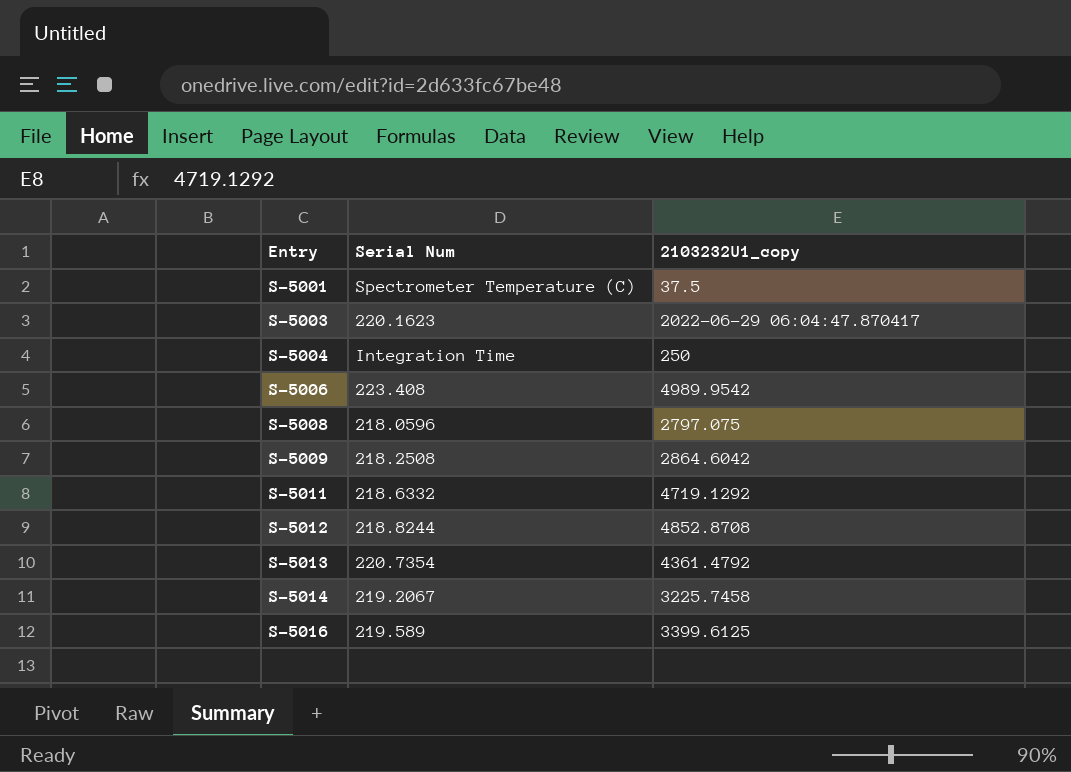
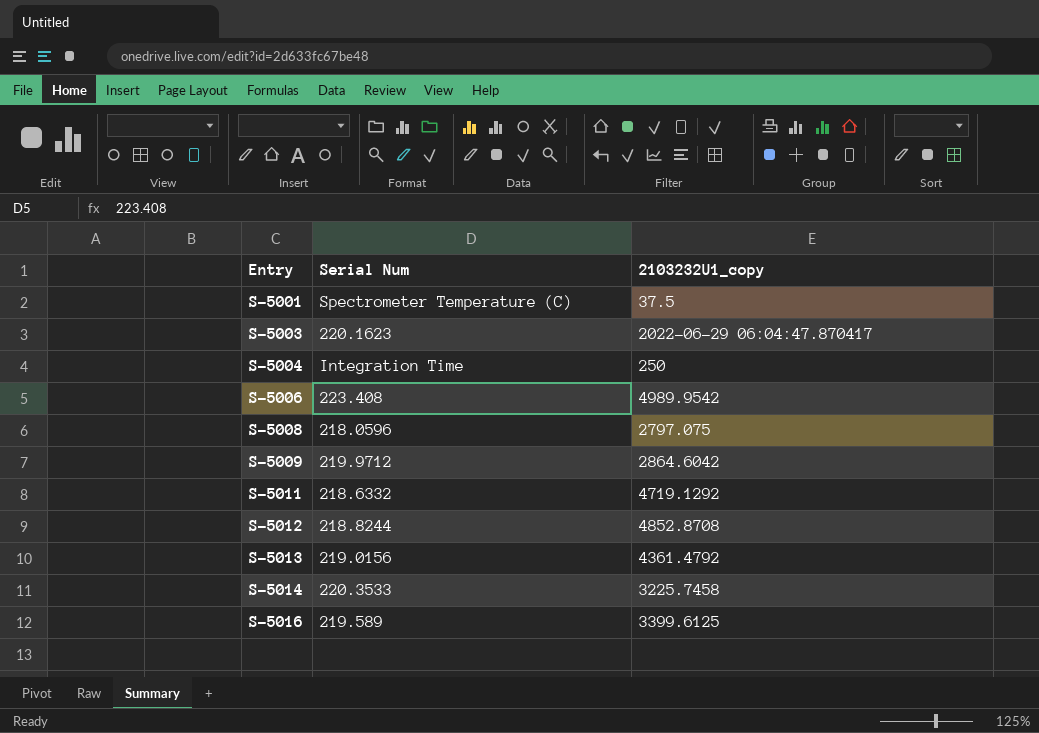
S-5009 | Serial Num: 218.2508 -> 219.9712
S-5013 | Serial Num: 220.7354 -> 219.0156
S-5014 | Serial Num: 219.2067 -> 220.3533

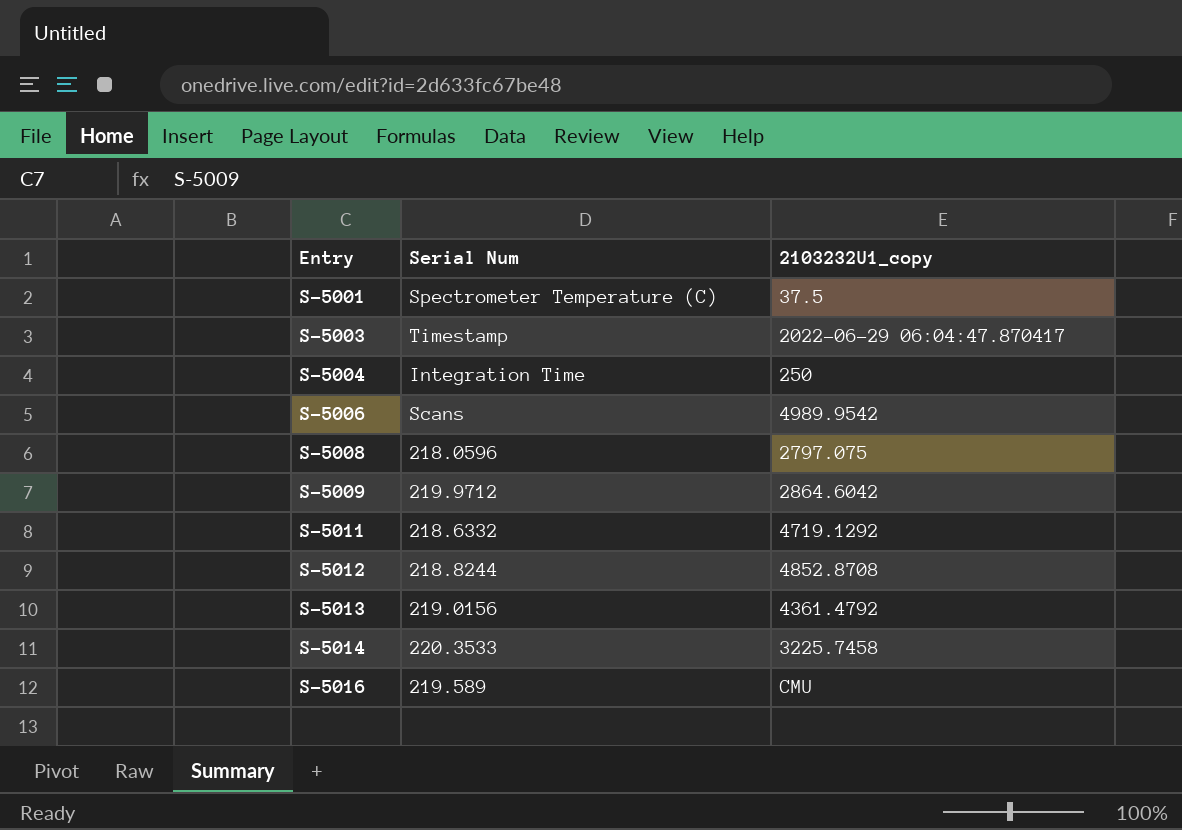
S-5003 | Serial Num: 220.1623 -> Timestamp
S-5006 | Serial Num: 223.408 -> Scans
S-5016 | 2103232U1_copy: 3399.6125 -> CMU

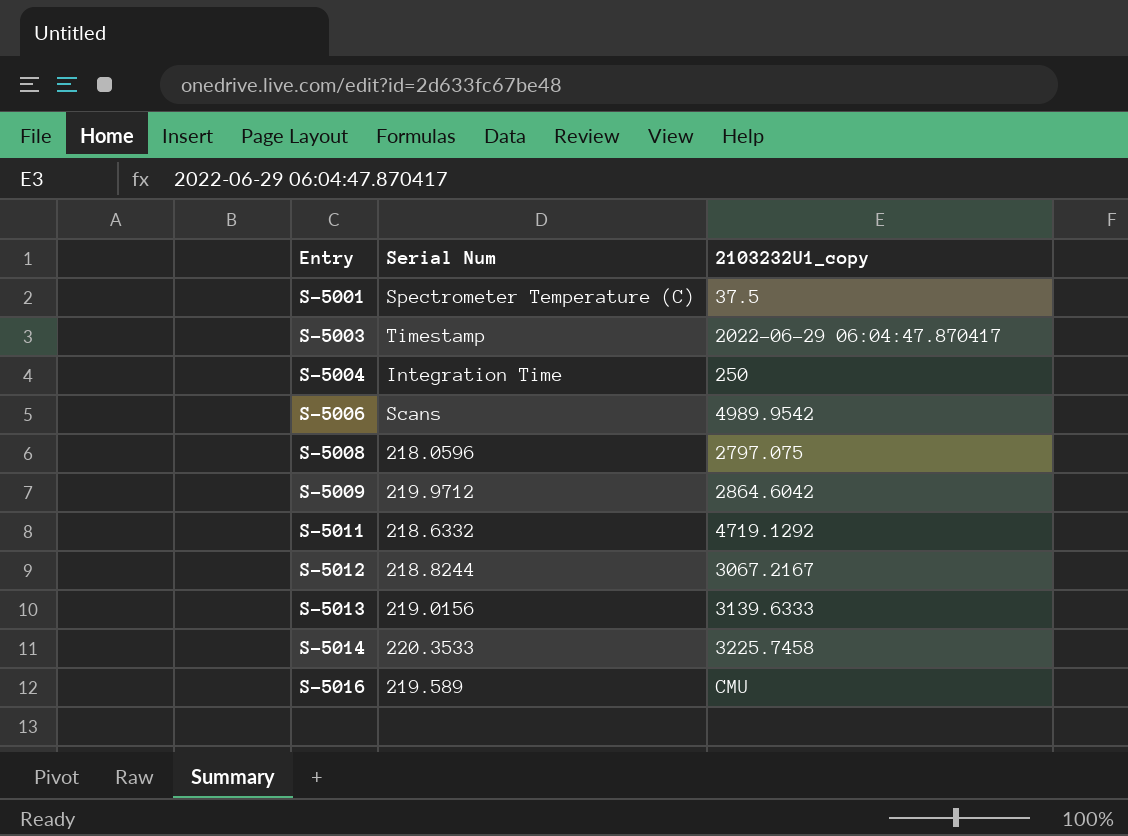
S-5012 | 2103232U1_copy: 4852.8708 -> 3067.2167
S-5013 | 2103232U1_copy: 4361.4792 -> 3139.6333

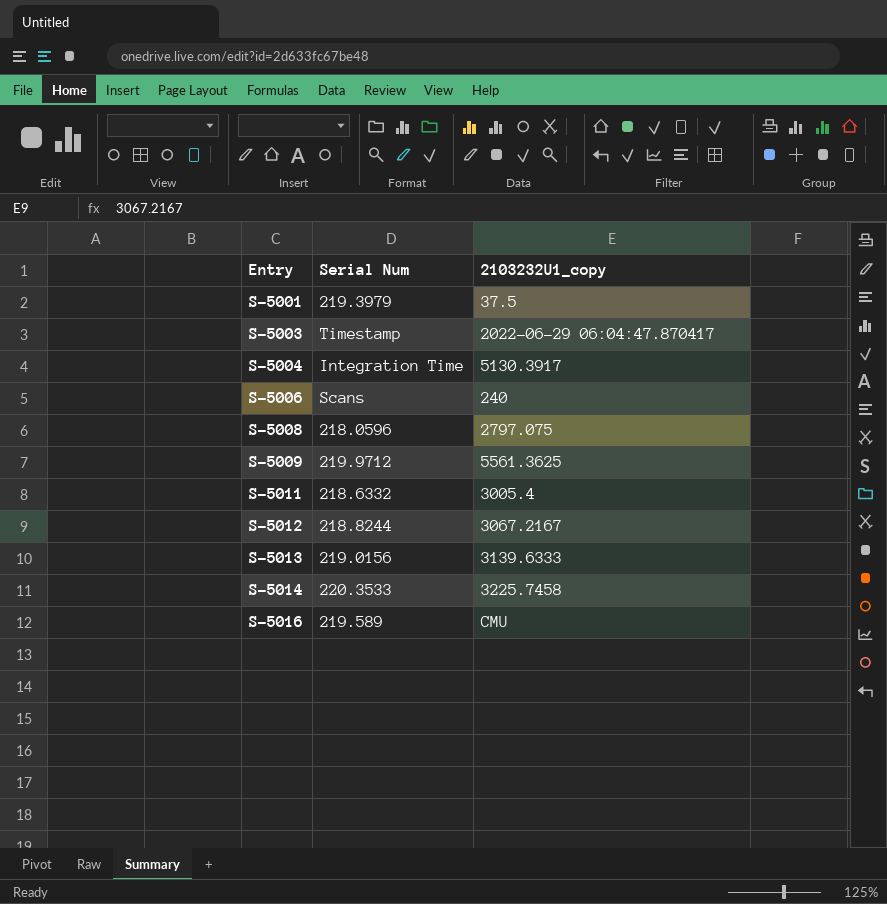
S-5001 | Serial Num: Spectrometer Temperature (C) -> 219.3979
S-5004 | 2103232U1_copy: 250 -> 5130.3917
S-5006 | 2103232U1_copy: 4989.9542 -> 240
S-5009 | 2103232U1_copy: 2864.6042 -> 5561.3625
S-5011 | 2103232U1_copy: 4719.1292 -> 3005.4

